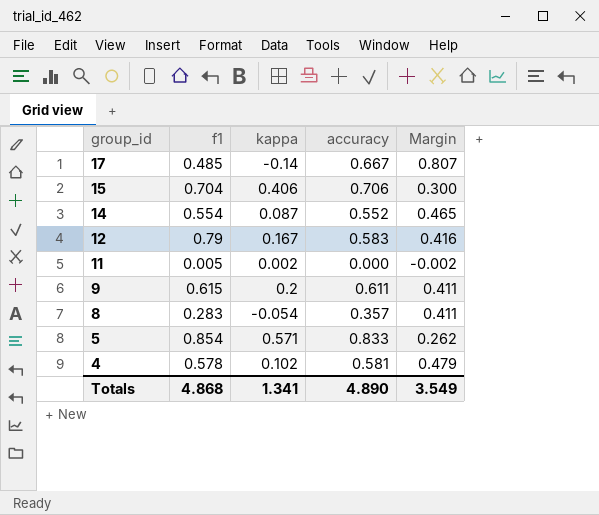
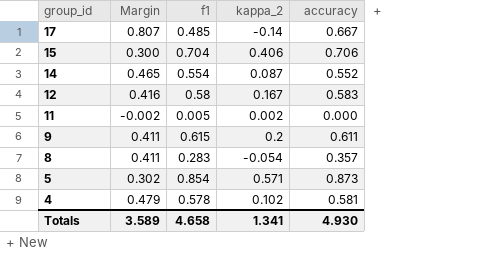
column Margin | position: 5 -> 2
column name: kappa -> kappa_2
12 | f1: 0.79 -> 0.58
5 | Margin: 0.262 -> 0.302
5 | accuracy: 0.833 -> 0.873
Totals | Margin: 3.549 -> 3.589
Totals | f1: 4.868 -> 4.658
Totals | accuracy: 4.890 -> 4.930

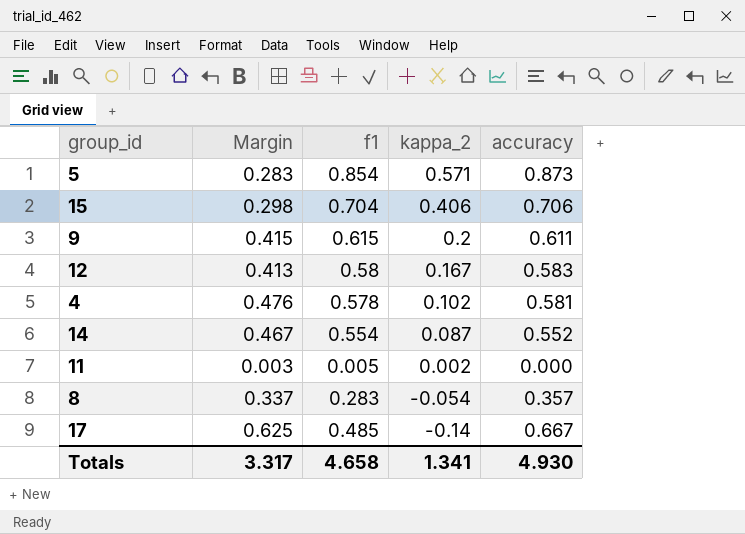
row order: group_id descending -> kappa_2 descending
column Margin | formula: [accuracy] - [kappa_2] -> [f1] - [kappa_2]
Totals | Margin: 3.589 -> 3.317

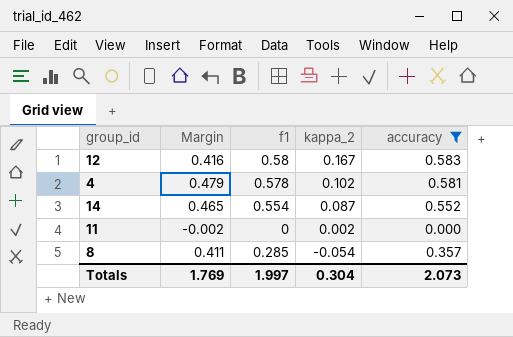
filter: none -> accuracy <= 0.583
column Margin | formula: [f1] - [kappa_2] -> [accuracy] - [kappa_2]
11 | f1: 0.005 -> 0
8 | f1: 0.283 -> 0.285
Totals | Margin: 3.317 -> 1.769
Totals | f1: 4.658 -> 1.997
Totals | kappa_2: 1.341 -> 0.304
Totals | accuracy: 4.930 -> 2.073

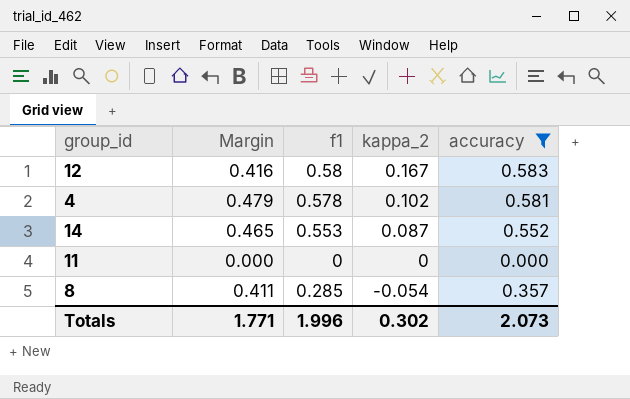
14 | f1: 0.554 -> 0.553
11 | Margin: -0.002 -> 0.000
11 | kappa_2: 0.002 -> 0
Totals | Margin: 1.769 -> 1.771
Totals | f1: 1.997 -> 1.996
Totals | kappa_2: 0.304 -> 0.302

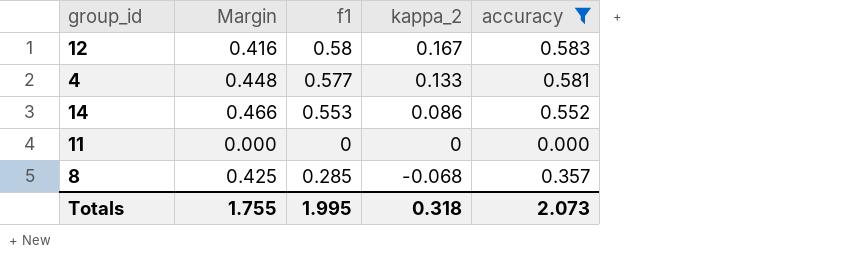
4 | Margin: 0.479 -> 0.448
4 | f1: 0.578 -> 0.577
4 | kappa_2: 0.102 -> 0.133
14 | Margin: 0.465 -> 0.466
14 | kappa_2: 0.087 -> 0.086
8 | Margin: 0.411 -> 0.425
8 | kappa_2: -0.054 -> -0.068
Totals | Margin: 1.771 -> 1.755
Totals | f1: 1.996 -> 1.995
Totals | kappa_2: 0.302 -> 0.318

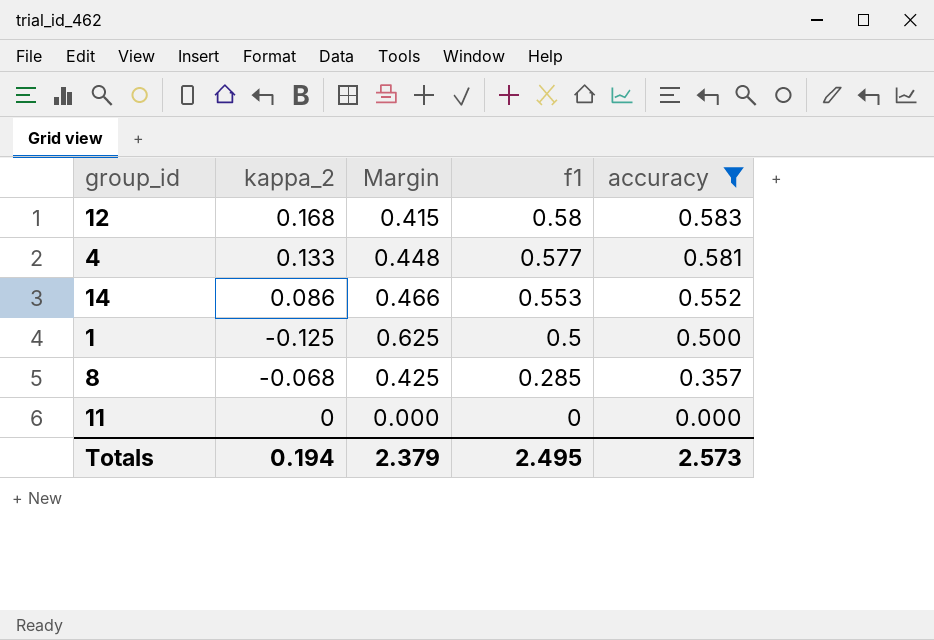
row order: kappa_2 descending -> f1 descending
column kappa_2 | position: 4 -> 2
12 | kappa_2: 0.167 -> 0.168
12 | Margin: 0.416 -> 0.415
row 1: none -> -0.125 | 0.625 | 0.5 | 0.500
Totals | kappa_2: 0.318 -> 0.194
Totals | Margin: 1.755 -> 2.379
Totals | f1: 1.995 -> 2.495
Totals | accuracy: 2.073 -> 2.573

